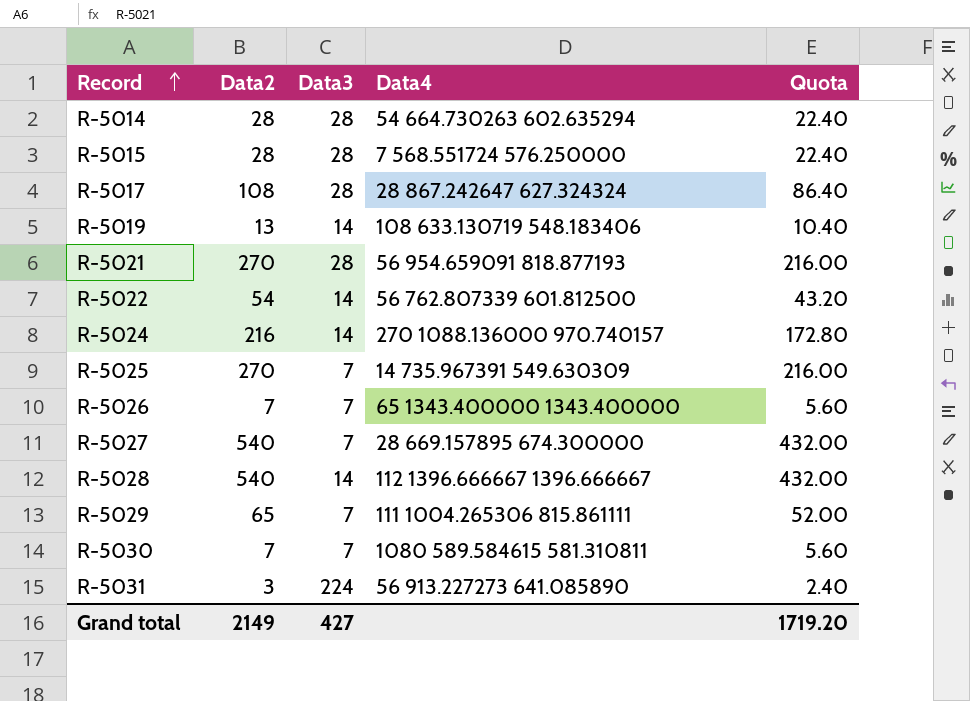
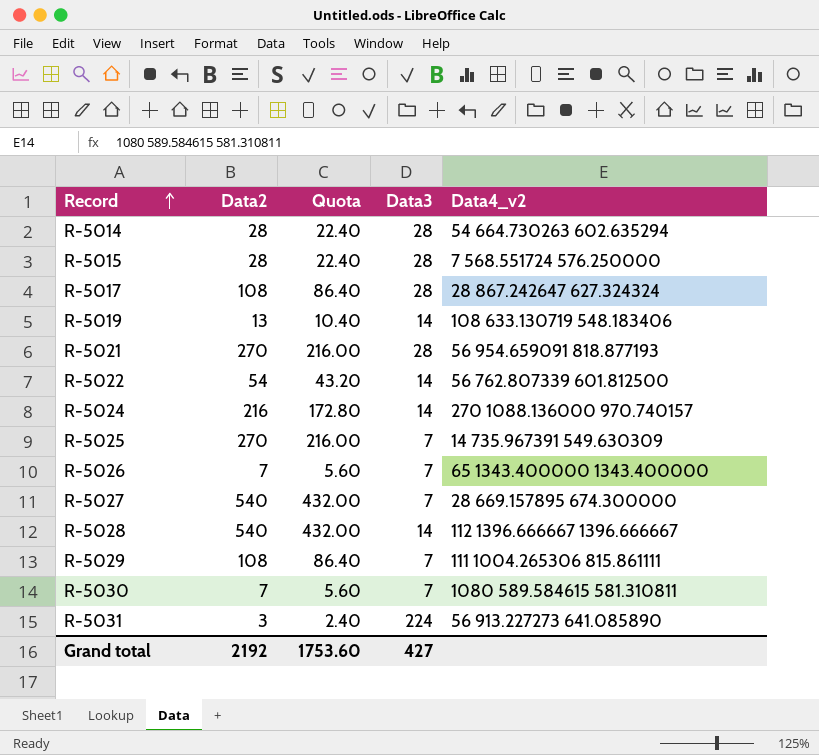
column Quota | position: 5 -> 3
column name: Data4 -> Data4_v2
R-5029 | Data2: 65 -> 108
R-5029 | Quota: 52.00 -> 86.40
Grand total | Data2: 2149 -> 2192
Grand total | Quota: 1719.20 -> 1753.60

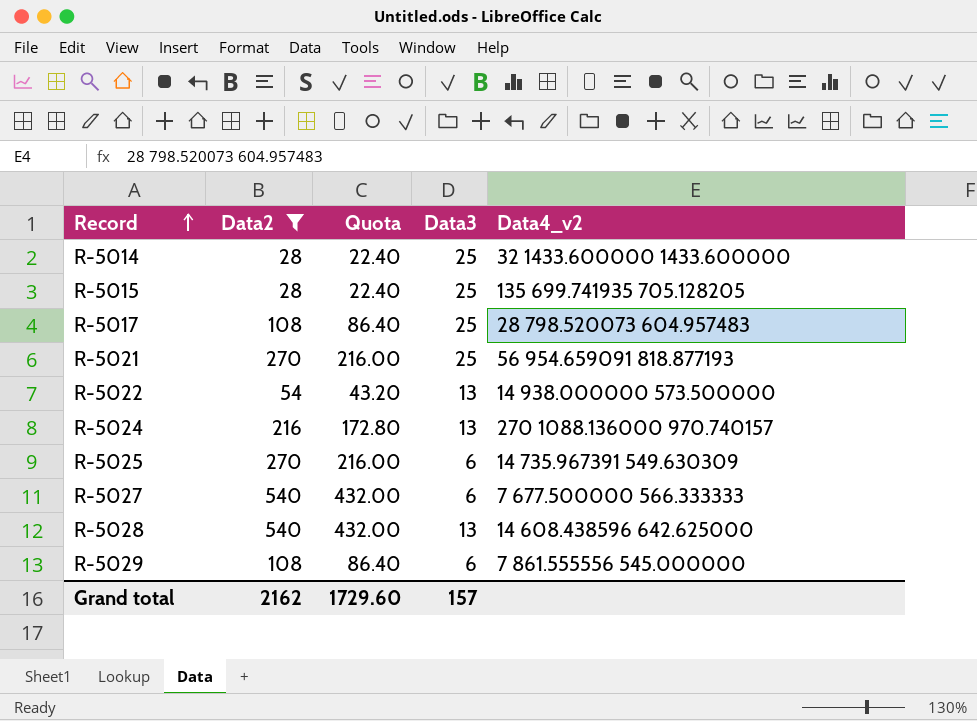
filter: none -> Data2 >= 28
R-5014 | Data3: 28 -> 25
R-5014 | Data4_v2: 54 664.730263 602.635294 -> 32 1433.600000 1433.600000
R-5015 | Data3: 28 -> 25
R-5015 | Data4_v2: 7 568.551724 576.250000 -> 135 699.741935 705.128205
R-5017 | Data3: 28 -> 25
R-5017 | Data4_v2: 28 867.242647 627.324324 -> 28 798.520073 604.957483
R-5021 | Data3: 28 -> 25
R-5022 | Data3: 14 -> 13
R-5022 | Data4_v2: 56 762.807339 601.812500 -> 14 938.000000 573.500000
R-5024 | Data3: 14 -> 13
R-5025 | Data3: 7 -> 6
R-5027 | Data3: 7 -> 6
R-5027 | Data4_v2: 28 669.157895 674.300000 -> 7 677.500000 566.333333
R-5028 | Data3: 14 -> 13
R-5028 | Data4_v2: 112 1396.666667 1396.666667 -> 14 608.438596 642.625000
R-5029 | Data3: 7 -> 6
R-5029 | Data4_v2: 111 1004.265306 815.861111 -> 7 861.555556 545.000000
Grand total | Data2: 2192 -> 2162
Grand total | Quota: 1753.60 -> 1729.60
Grand total | Data3: 427 -> 157

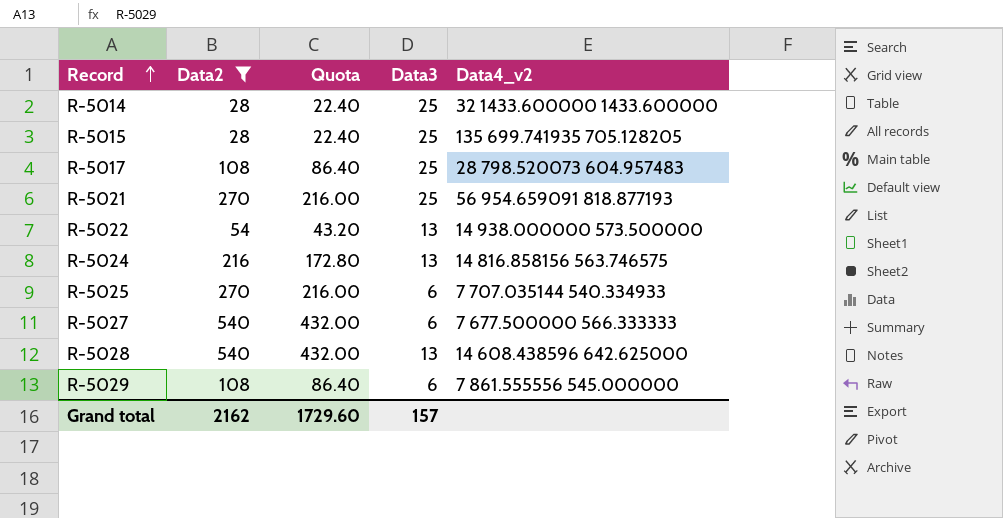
R-5024 | Data4_v2: 270 1088.136000 970.740157 -> 14 816.858156 563.746575
R-5025 | Data4_v2: 14 735.967391 549.630309 -> 7 707.035144 540.334933

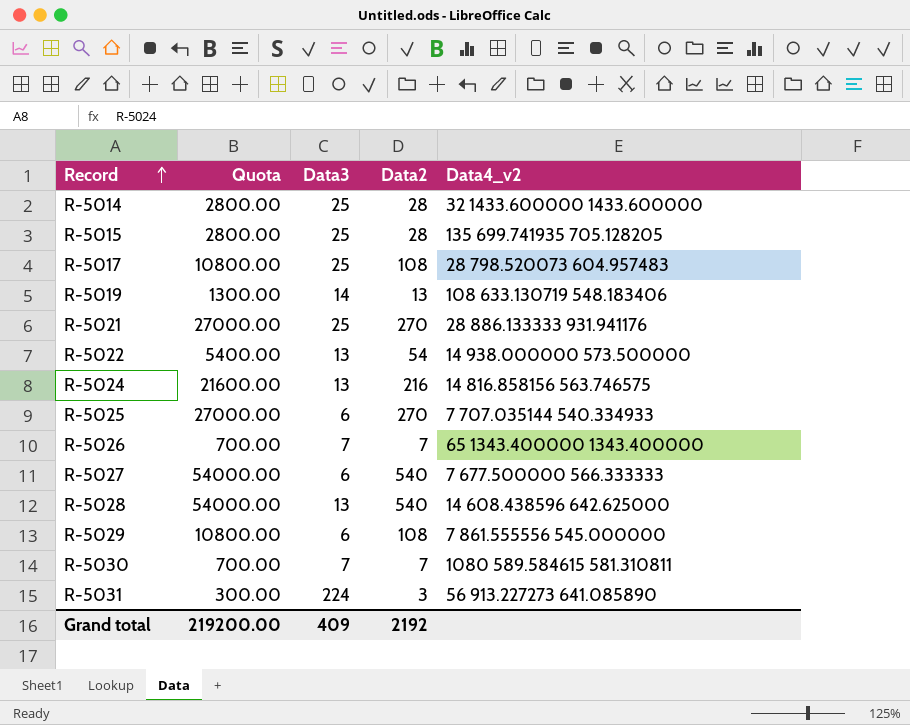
filter: Data2 >= 28 -> none
column Quota | formula: [Data2] * 0.8 -> [Data2] * 100
column Data2 | position: 2 -> 4
R-5021 | Data4_v2: 56 954.659091 818.877193 -> 28 886.133333 931.941176
Grand total | Quota: 1729.60 -> 219200.00
Grand total | Data3: 157 -> 409
Grand total | Data2: 2162 -> 2192

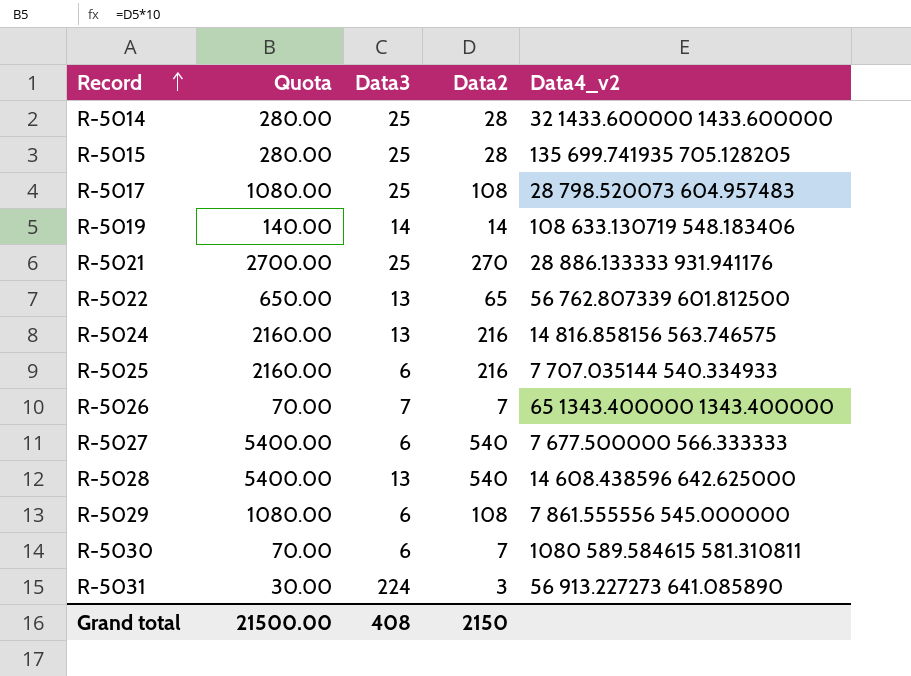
column Quota | formula: [Data2] * 100 -> [Data2] * 10
R-5019 | Data2: 13 -> 14
R-5022 | Data2: 54 -> 65
R-5022 | Data4_v2: 14 938.000000 573.500000 -> 56 762.807339 601.812500
R-5025 | Data2: 270 -> 216
R-5030 | Data3: 7 -> 6
Grand total | Quota: 219200.00 -> 21500.00
Grand total | Data3: 409 -> 408
Grand total | Data2: 2192 -> 2150

